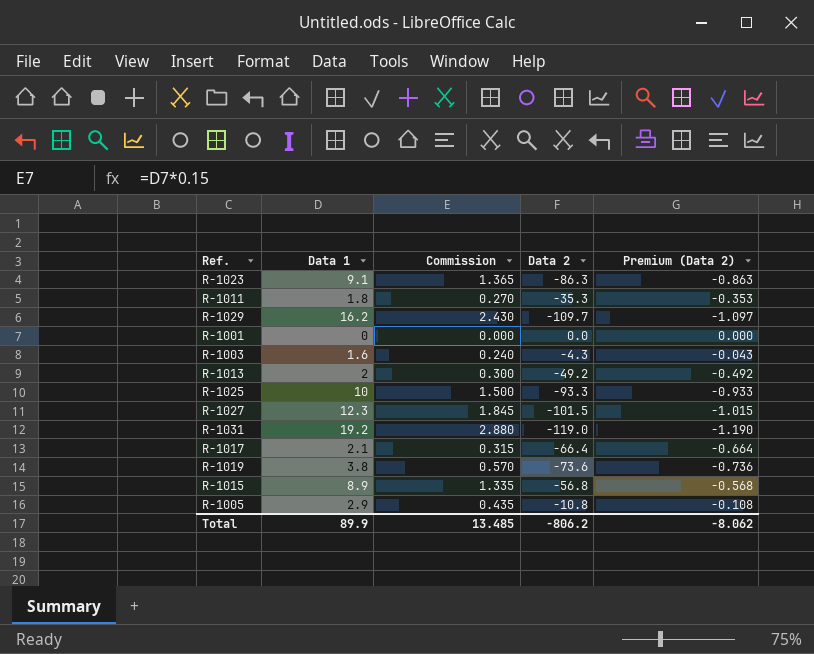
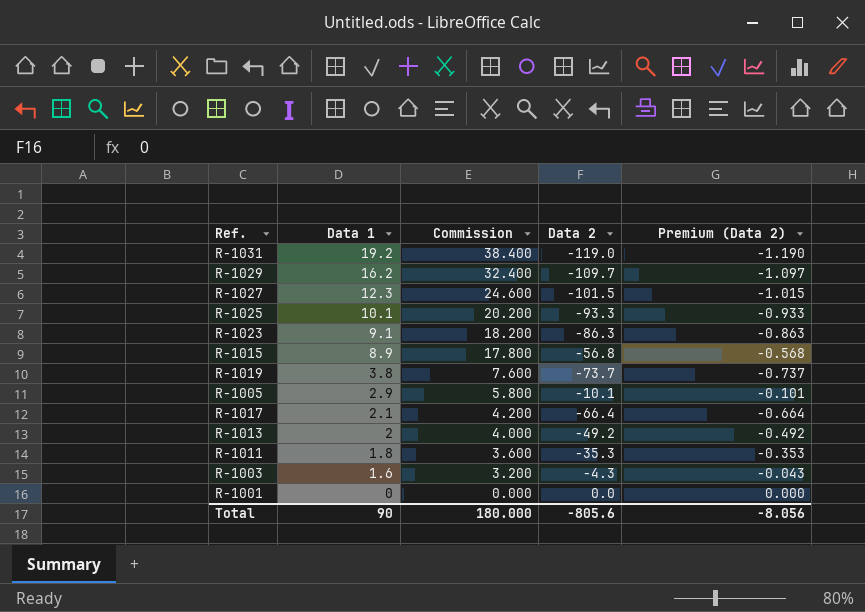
row order: none -> Data 1 descending
column Commission | formula: [Data 1] * 0.15 -> [Data 1] * 2
R-1025 | Data 1: 10 -> 10.1
R-1019 | Data 2: -73.6 -> -73.7
R-1019 | Premium (Data 2): -0.736 -> -0.737
R-1005 | Data 2: -10.8 -> -10.1
R-1005 | Premium (Data 2): -0.108 -> -0.101
Total | Data 1: 89.9 -> 90
Total | Commission: 13.485 -> 180.000
Total | Data 2: -806.2 -> -805.6
Total | Premium (Data 2): -8.062 -> -8.056

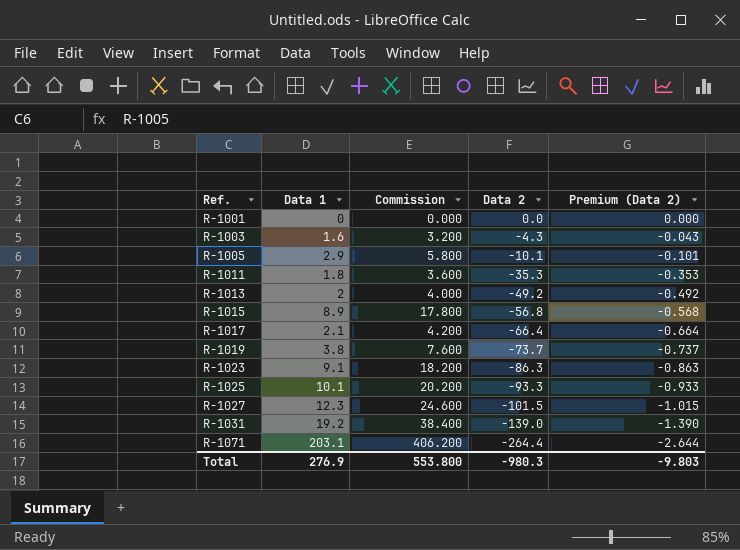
row order: Data 1 descending -> Ref. ascending
row R-1029: 16.2 | 32.400 | -109.7 | -1.097 -> none
R-1031 | Data 2: -119.0 -> -139.0
R-1031 | Premium (Data 2): -1.190 -> -1.390
row R-1071: none -> 203.1 | 406.200 | -264.4 | -2.644
Total | Data 1: 90 -> 276.9
Total | Commission: 180.000 -> 553.800
Total | Data 2: -805.6 -> -980.3
Total | Premium (Data 2): -8.056 -> -9.803

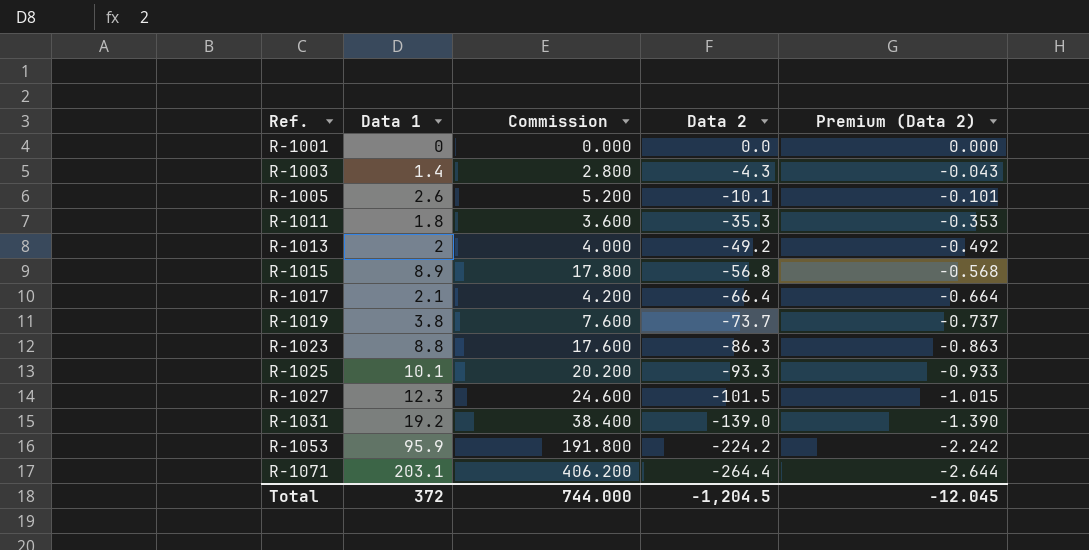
R-1003 | Data 1: 1.6 -> 1.4
R-1003 | Commission: 3.200 -> 2.800
R-1005 | Data 1: 2.9 -> 2.6
R-1005 | Commission: 5.800 -> 5.200
R-1023 | Data 1: 9.1 -> 8.8
R-1023 | Commission: 18.200 -> 17.600
row R-1053: none -> 95.9 | 191.800 | -224.2 | -2.242
Total | Data 1: 276.9 -> 372
Total | Commission: 553.800 -> 744.000
Total | Data 2: -980.3 -> -1,204.5
Total | Premium (Data 2): -9.803 -> -12.045

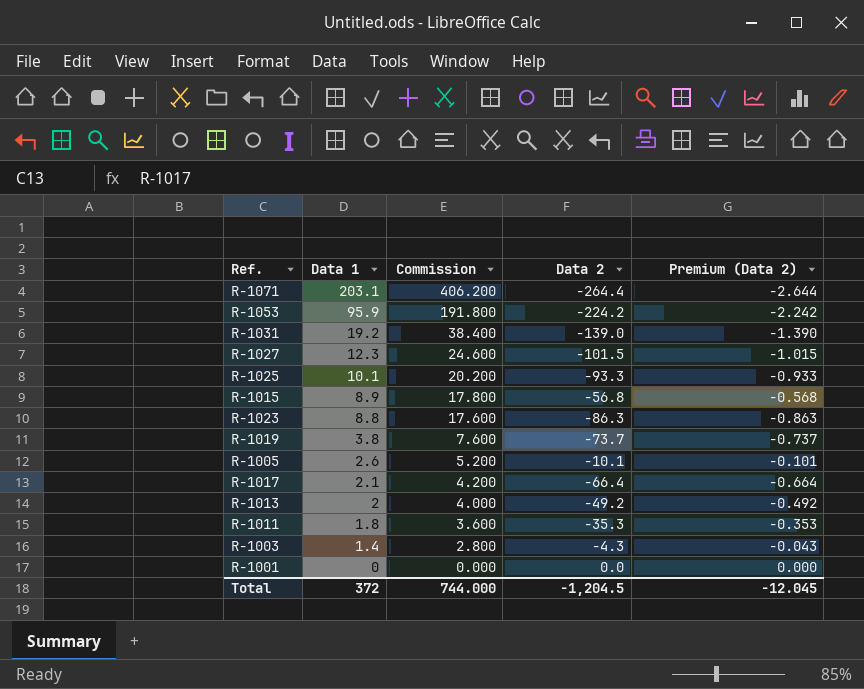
row order: Ref. ascending -> Data 1 descending

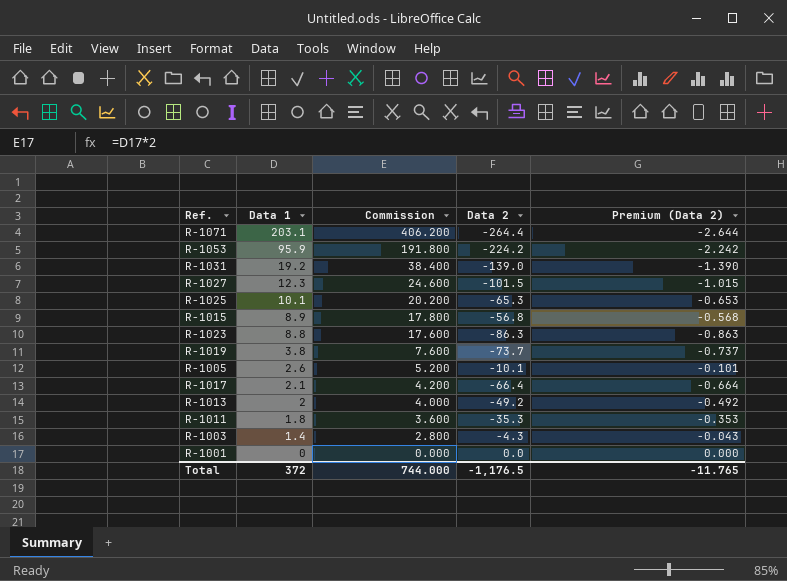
R-1025 | Data 2: -93.3 -> -65.3
R-1025 | Premium (Data 2): -0.933 -> -0.653
Total | Data 2: -1,204.5 -> -1,176.5
Total | Premium (Data 2): -12.045 -> -11.765

